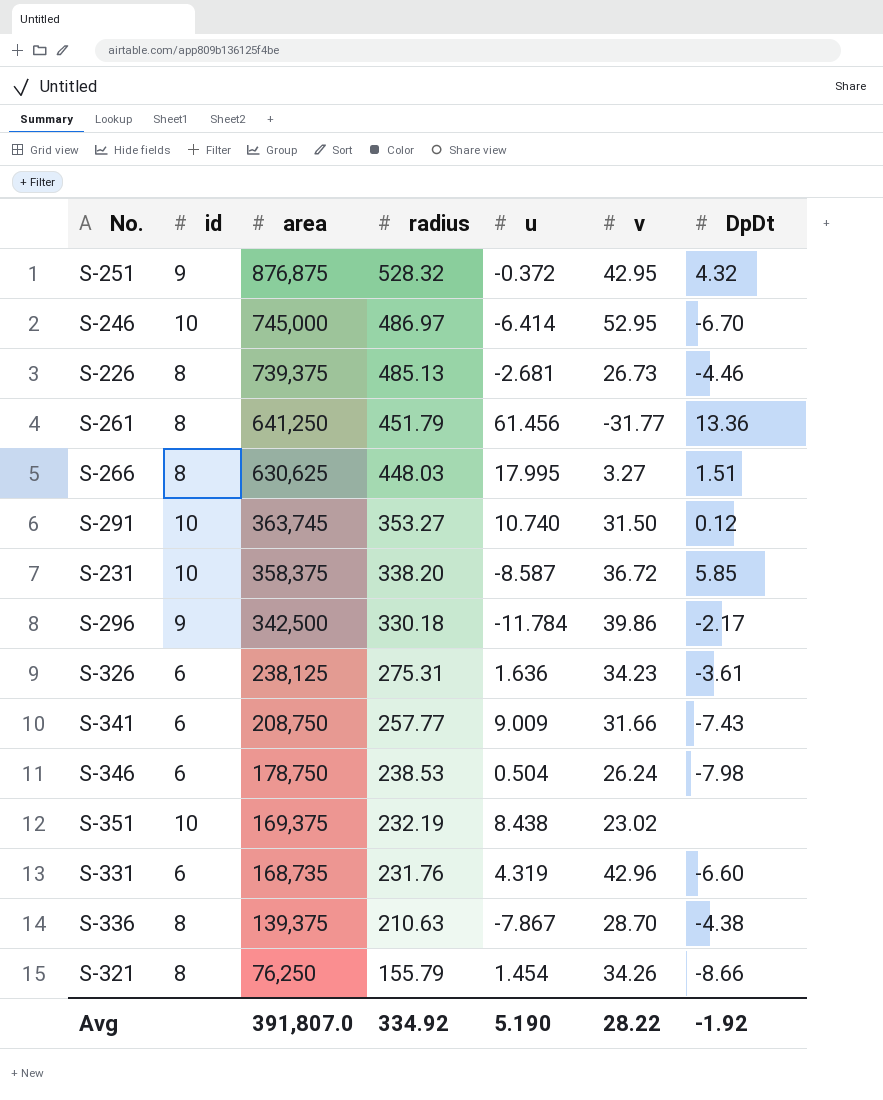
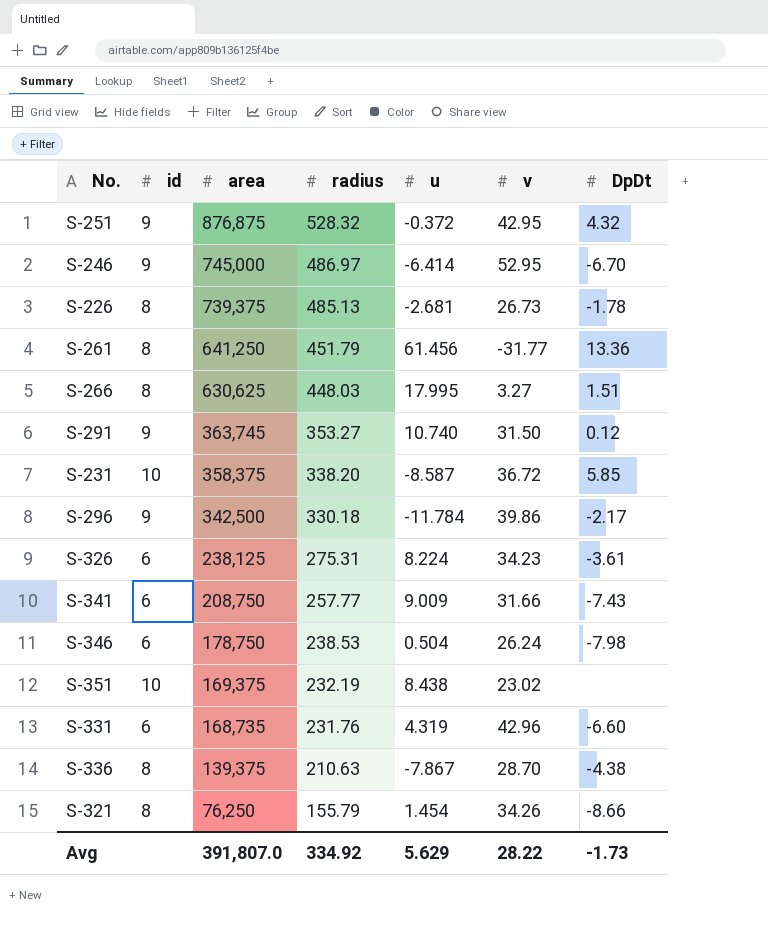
S-246 | id: 10 -> 9
S-226 | DpDt: -4.46 -> -1.78
S-291 | id: 10 -> 9
S-326 | u: 1.636 -> 8.224
Avg | u: 5.190 -> 5.629
Avg | DpDt: -1.92 -> -1.73

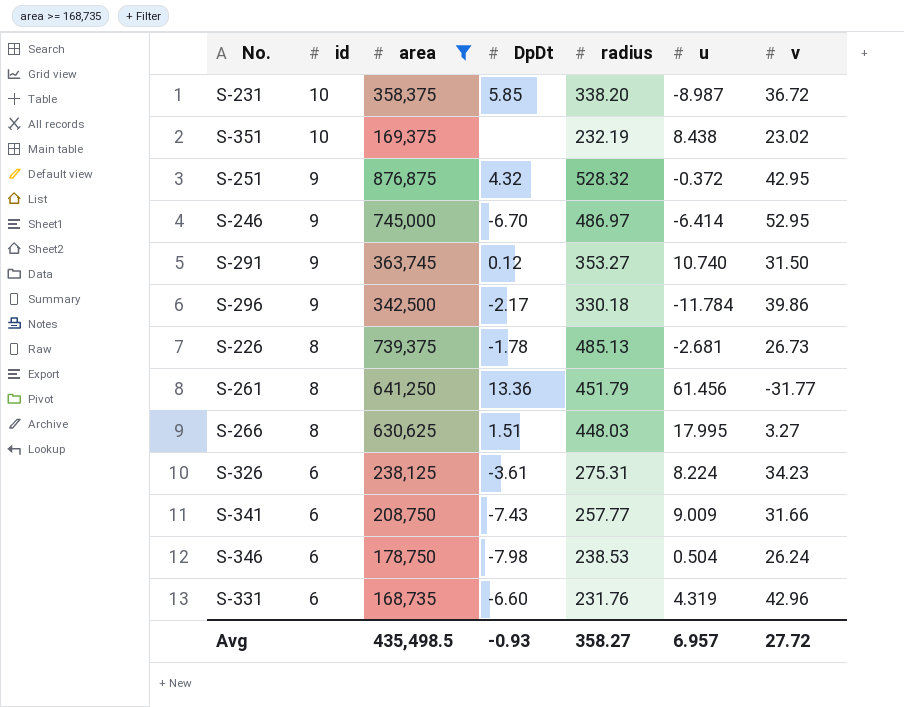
filter: none -> area >= 168,735
row order: area descending -> id descending
column DpDt | position: 7 -> 4
S-231 | u: -8.587 -> -8.987
Avg | area: 391,807.0 -> 435,498.5
Avg | DpDt: -1.73 -> -0.93
Avg | radius: 334.92 -> 358.27
Avg | u: 5.629 -> 6.957
Avg | v: 28.22 -> 27.72

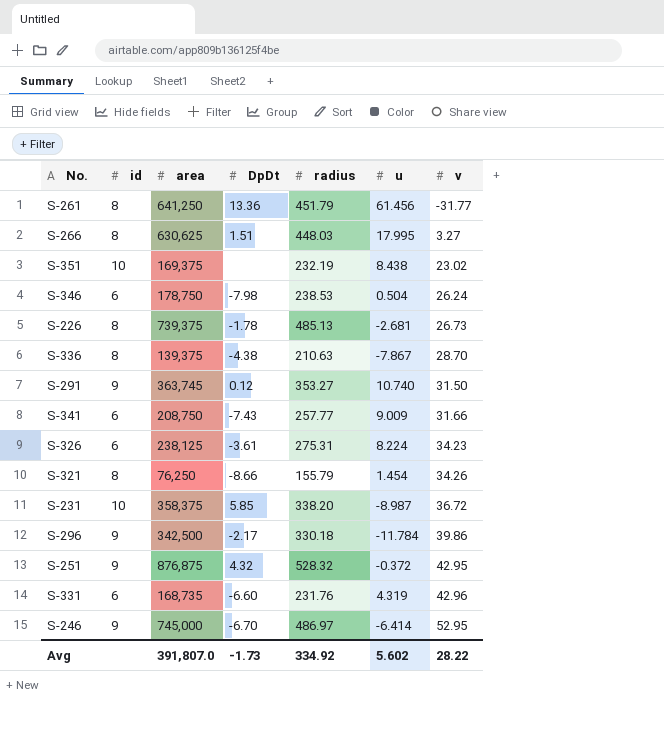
filter: area >= 168,735 -> none
row order: id descending -> v ascending
Avg | area: 435,498.5 -> 391,807.0
Avg | DpDt: -0.93 -> -1.73
Avg | radius: 358.27 -> 334.92
Avg | u: 6.957 -> 5.602
Avg | v: 27.72 -> 28.22

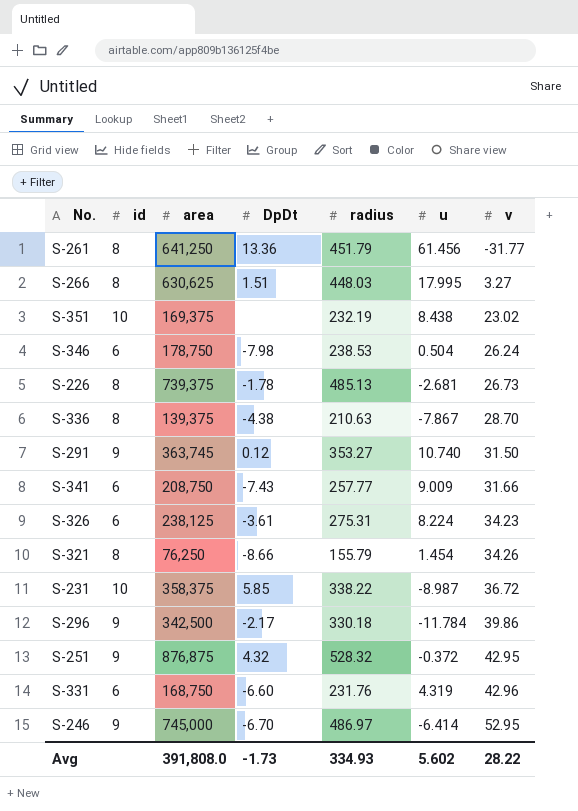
S-231 | radius: 338.20 -> 338.22
S-331 | area: 168,735 -> 168,750
Avg | area: 391,807.0 -> 391,808.0
Avg | radius: 334.92 -> 334.93

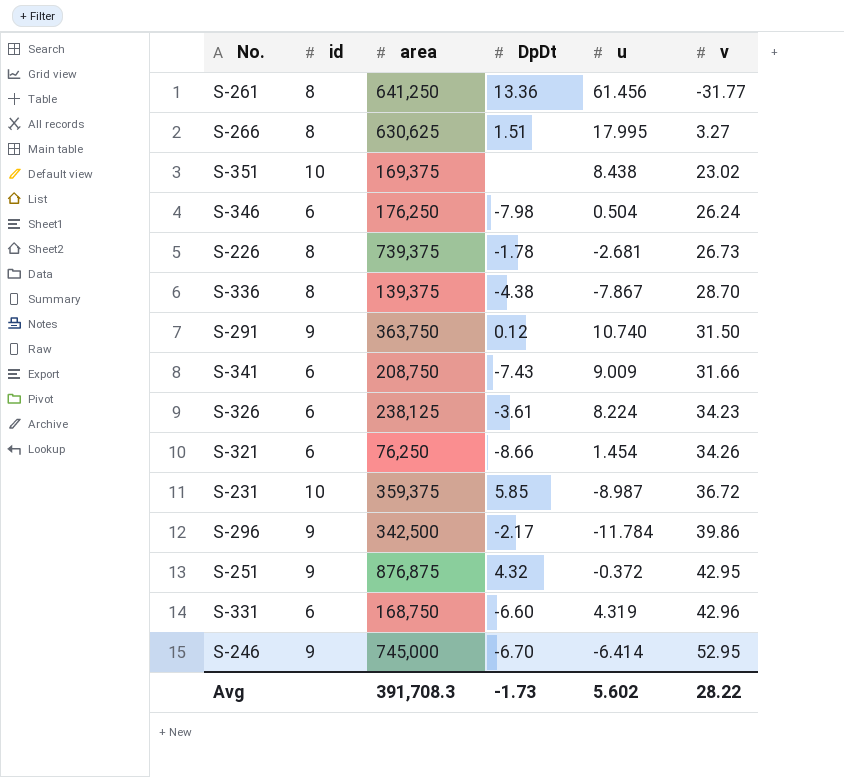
column radius | position: 5 -> none
S-346 | area: 178,750 -> 176,250
S-291 | area: 363,745 -> 363,750
S-321 | id: 8 -> 6
S-231 | area: 358,375 -> 359,375
Avg | area: 391,808.0 -> 391,708.3

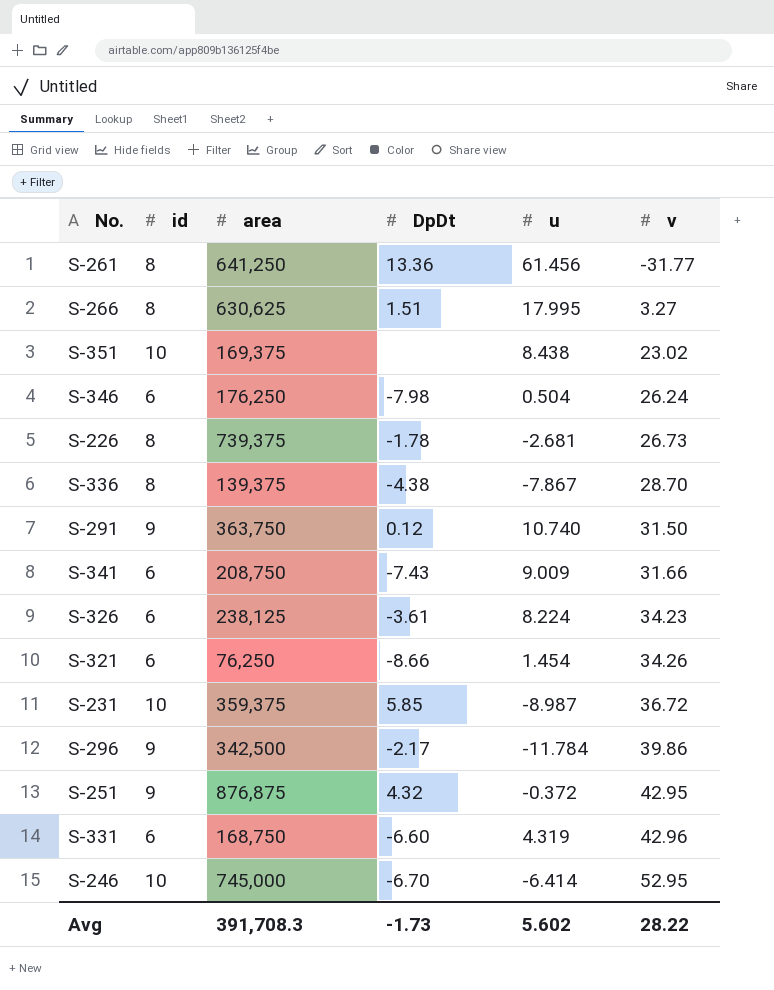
S-246 | id: 9 -> 10

